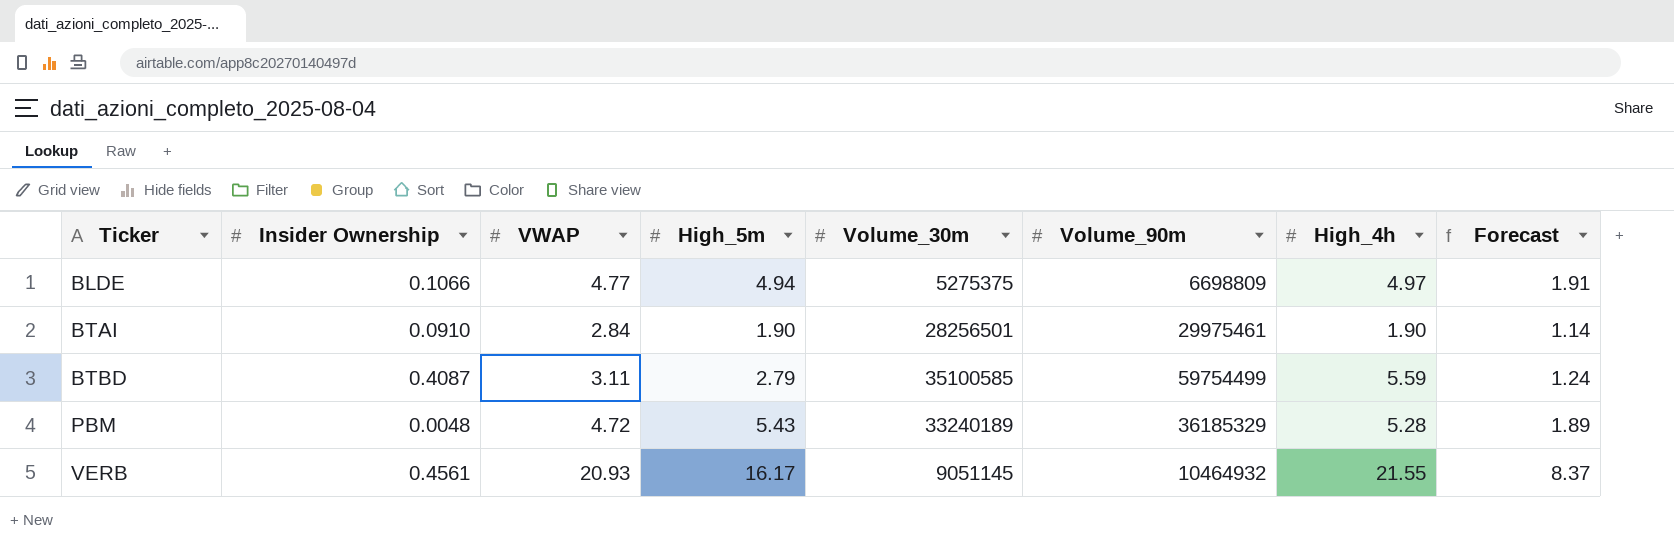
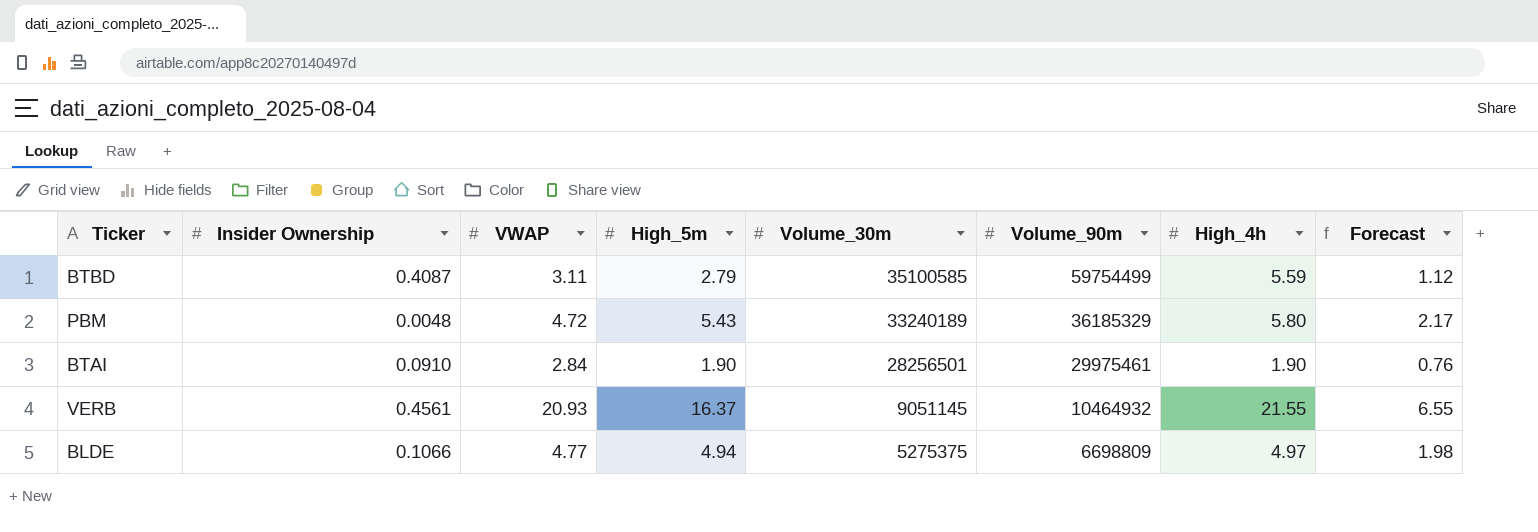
row order: Ticker ascending -> Volume_30m descending
column Forecast | formula: [VWAP] * 0.4 -> [High_5m] * 0.4
PBM | High_4h: 5.28 -> 5.80
VERB | High_5m: 16.17 -> 16.37

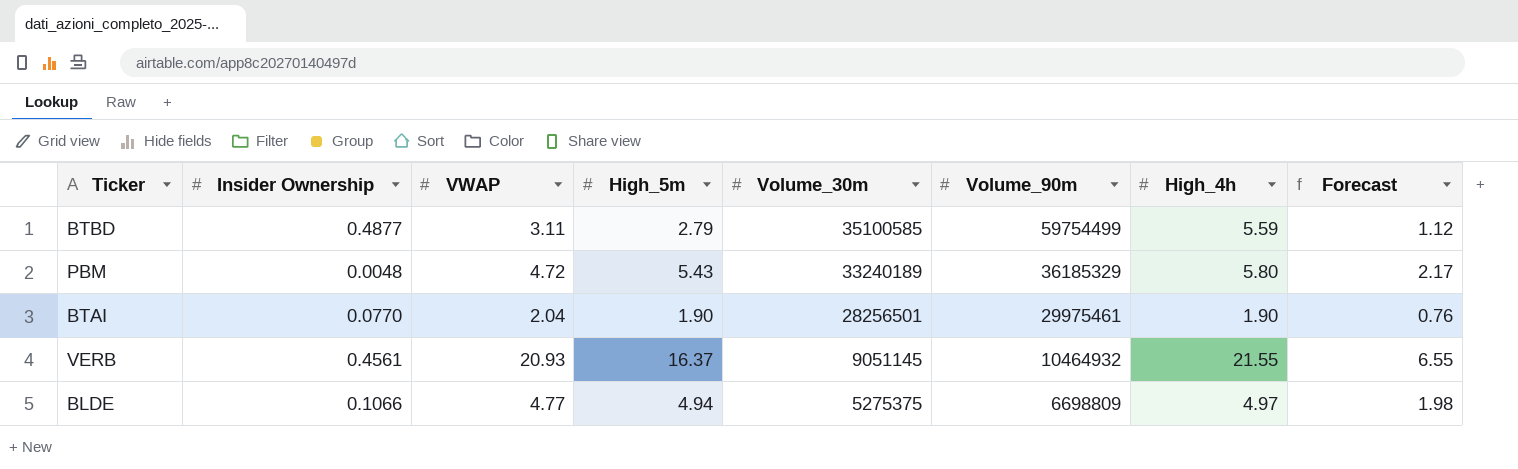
BTBD | Insider Ownership: 0.4087 -> 0.4877
BTAI | Insider Ownership: 0.0910 -> 0.0770
BTAI | VWAP: 2.84 -> 2.04

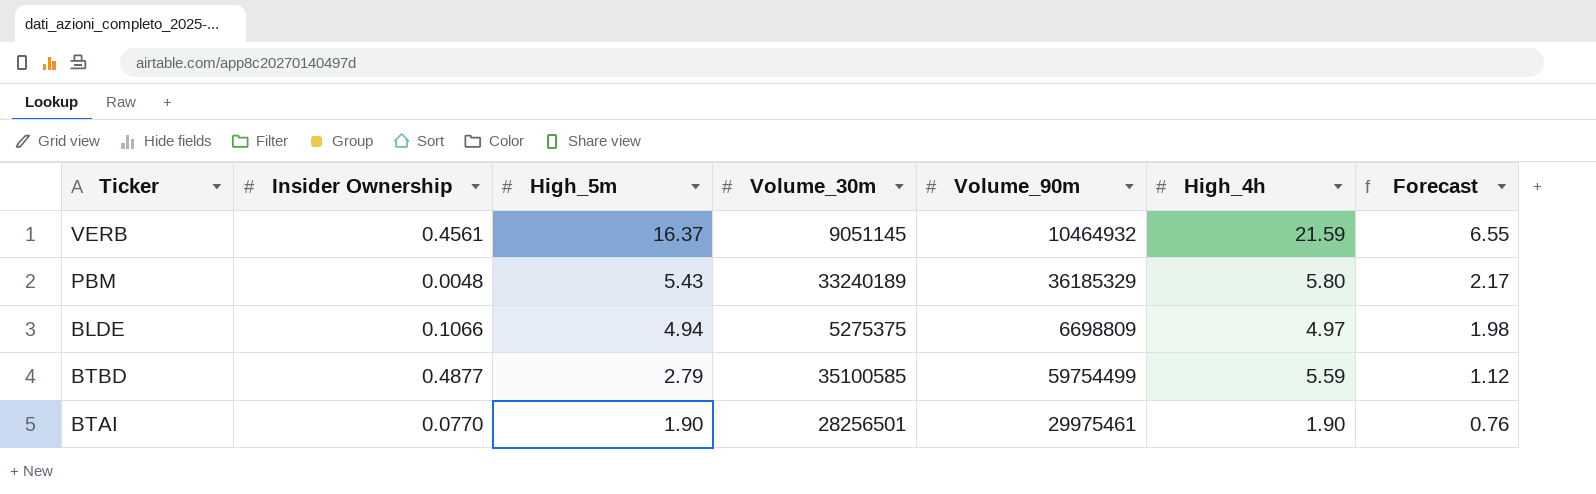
row order: Volume_30m descending -> High_5m descending
column VWAP | position: 3 -> none
VERB | High_4h: 21.55 -> 21.59

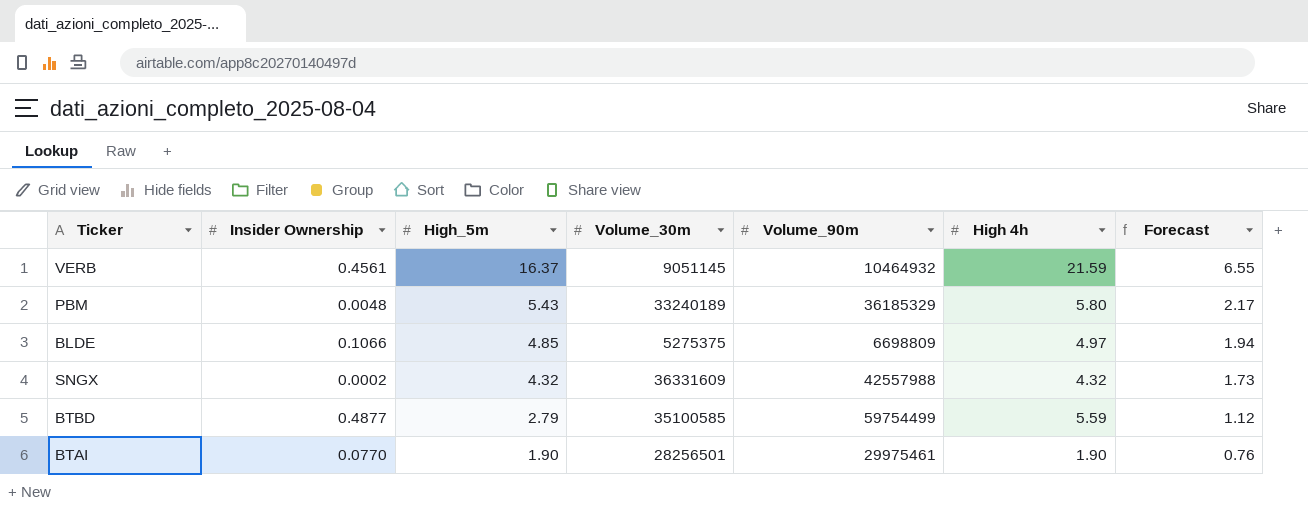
column name: High_4h -> High 4h
BLDE | High_5m: 4.94 -> 4.85
BLDE | Forecast: 1.98 -> 1.94
row SNGX: none -> 0.0002 | 4.32 | 36331609 | 42557988 | 4.32 | 1.73

